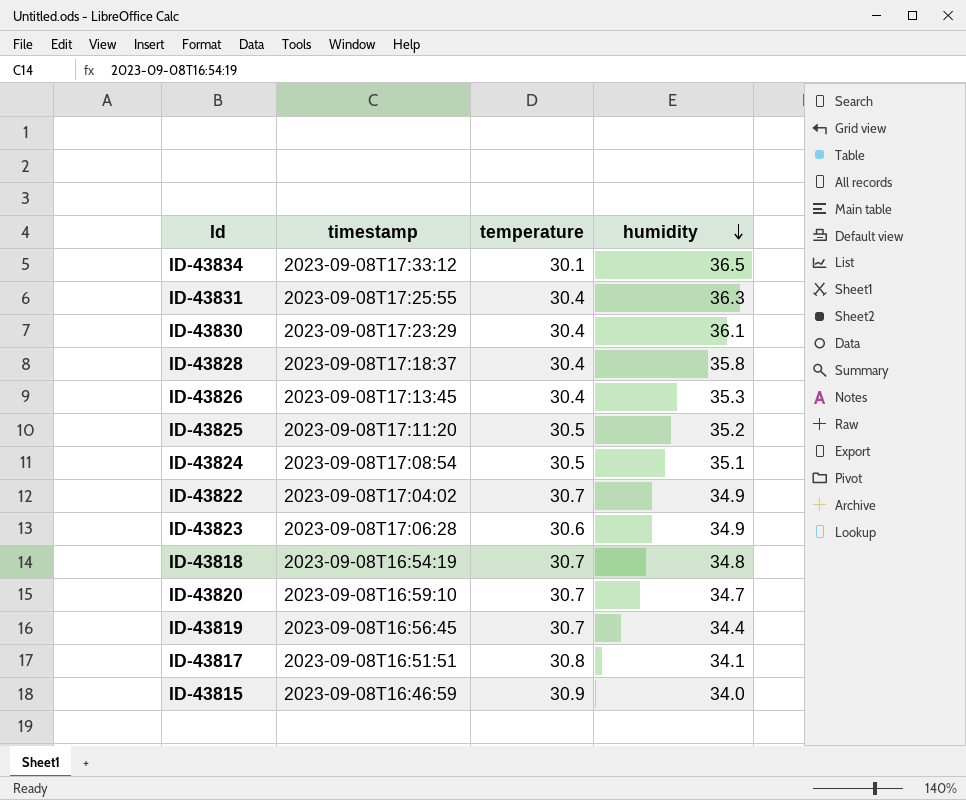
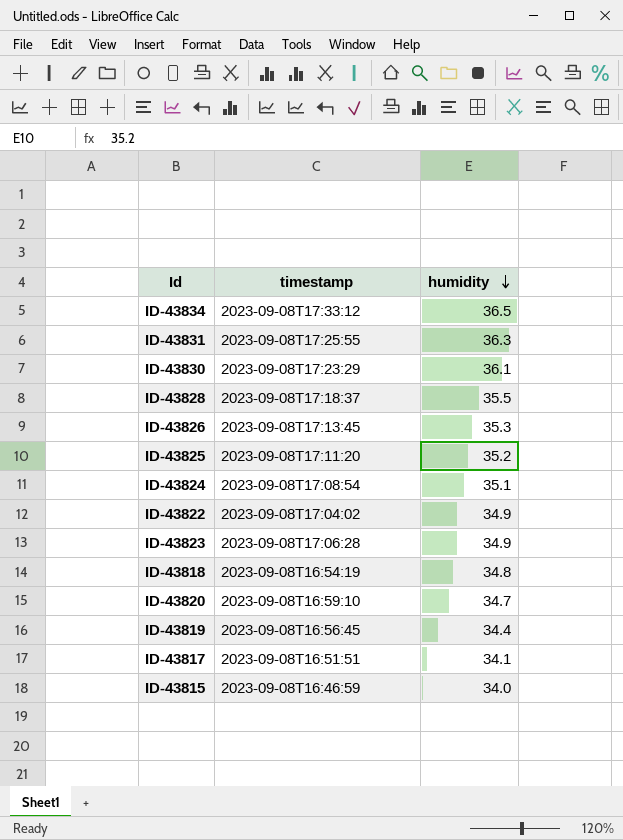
column temperature | position: 3 -> none
ID-43828 | humidity: 35.8 -> 35.5

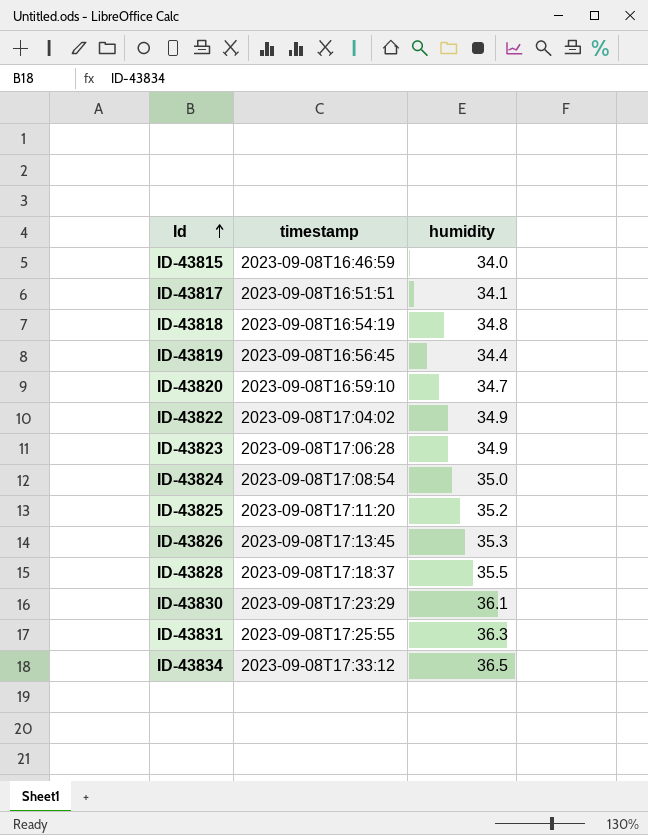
row order: humidity descending -> Id ascending
ID-43824 | humidity: 35.1 -> 35.0

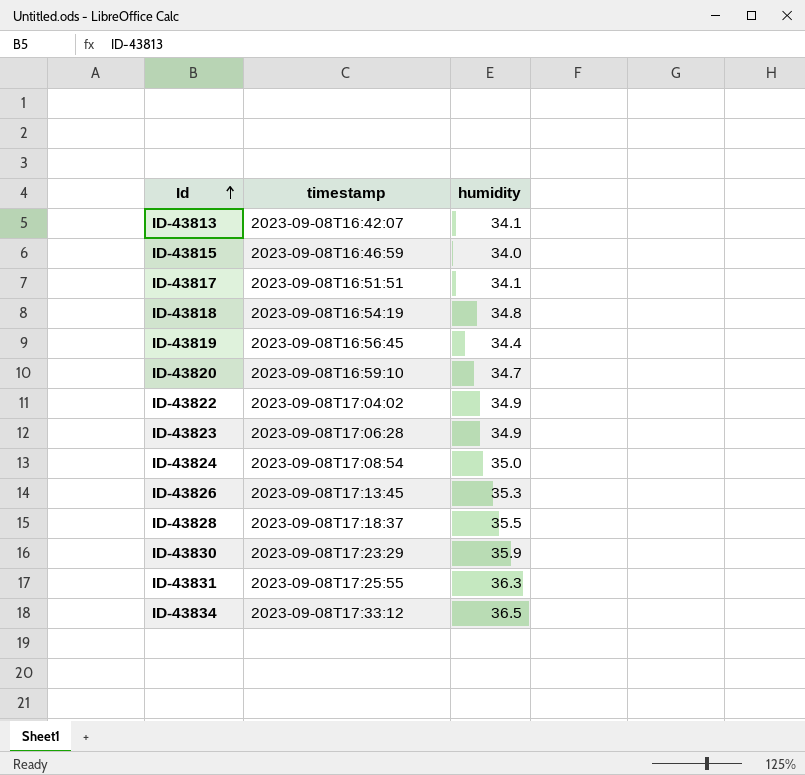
row ID-43825: 2023-09-08T17:11:20 | 35.2 -> none
row ID-43813: none -> 2023-09-08T16:42:07 | 34.1
ID-43830 | humidity: 36.1 -> 35.9

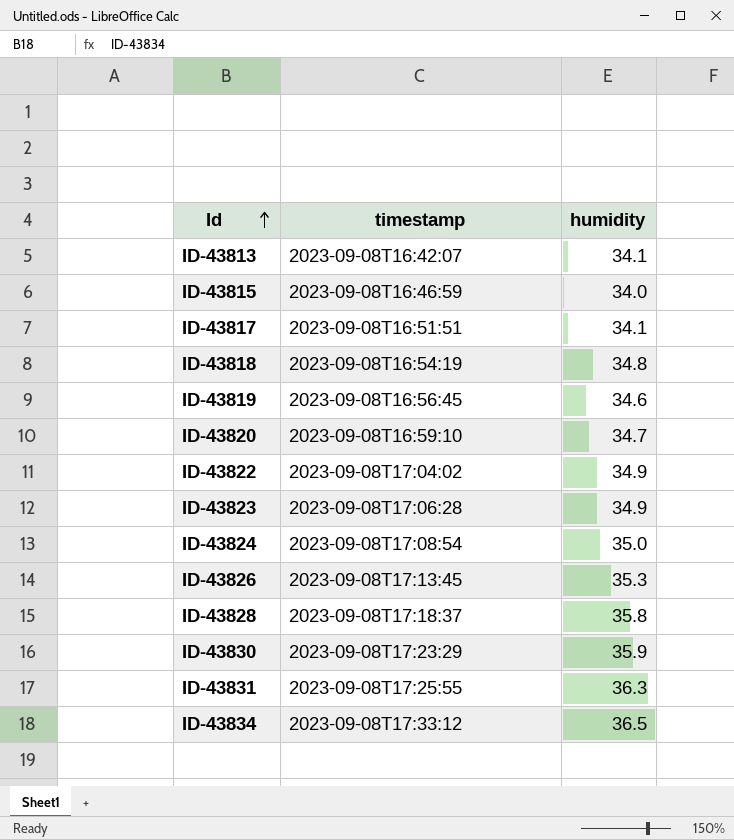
ID-43819 | humidity: 34.4 -> 34.6
ID-43828 | humidity: 35.5 -> 35.8

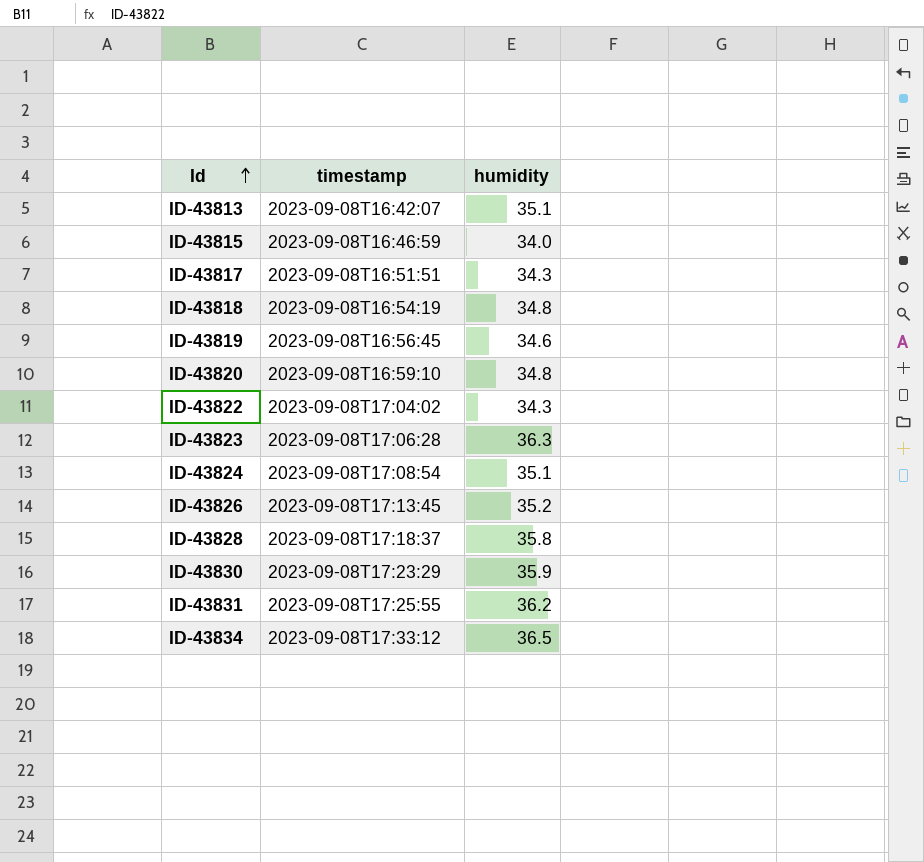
ID-43813 | humidity: 34.1 -> 35.1
ID-43817 | humidity: 34.1 -> 34.3
ID-43820 | humidity: 34.7 -> 34.8
ID-43822 | humidity: 34.9 -> 34.3
ID-43823 | humidity: 34.9 -> 36.3
ID-43824 | humidity: 35.0 -> 35.1
ID-43826 | humidity: 35.3 -> 35.2
ID-43831 | humidity: 36.3 -> 36.2

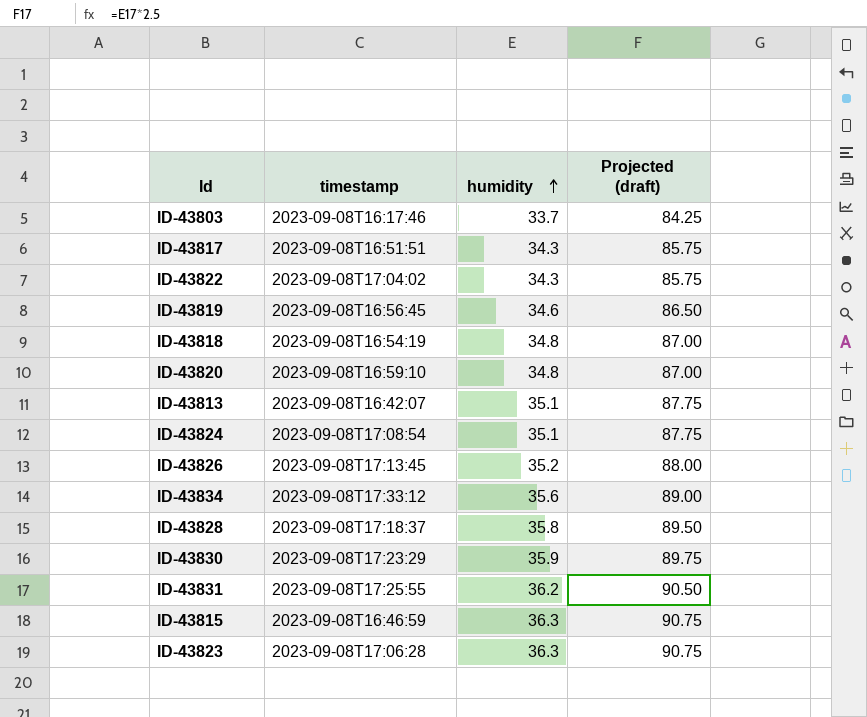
row order: Id ascending -> humidity ascending
column Projected (draft) | formula: none -> [humidity] * 2.5
row ID-43803: none -> 2023-09-08T16:17:46 | 33.7 | 84.25
ID-43834 | humidity: 36.5 -> 35.6
ID-43815 | humidity: 34.0 -> 36.3

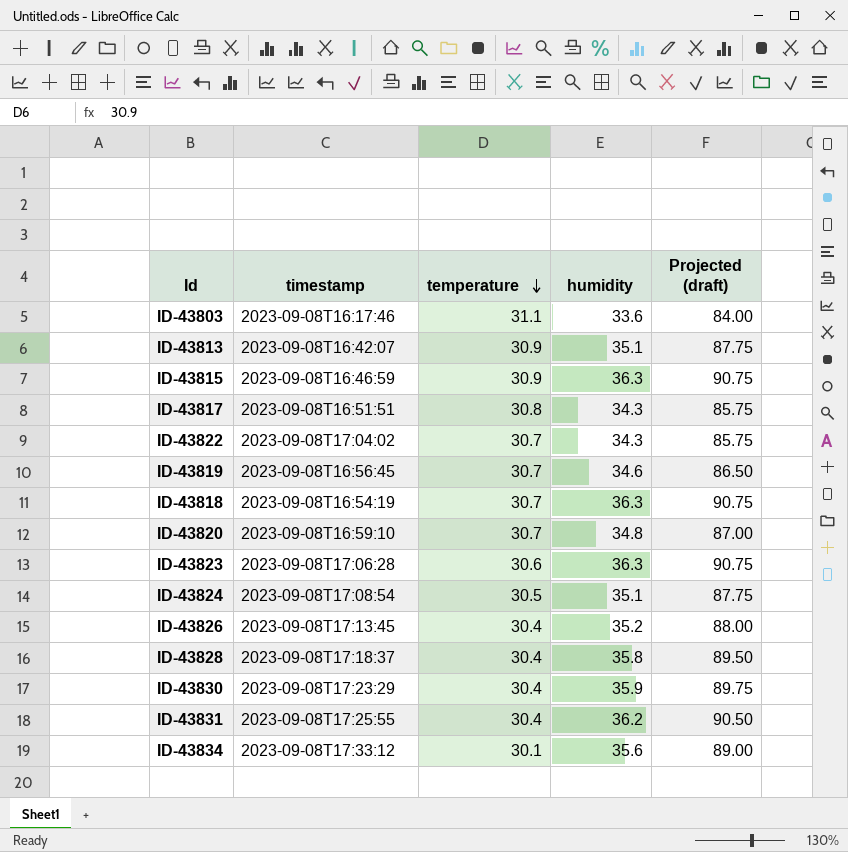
row order: humidity ascending -> temperature descending
column temperature | position: none -> 3
ID-43803 | humidity: 33.7 -> 33.6
ID-43803 | Projected (draft): 84.25 -> 84.00
ID-43818 | humidity: 34.8 -> 36.3
ID-43818 | Projected (draft): 87.00 -> 90.75

